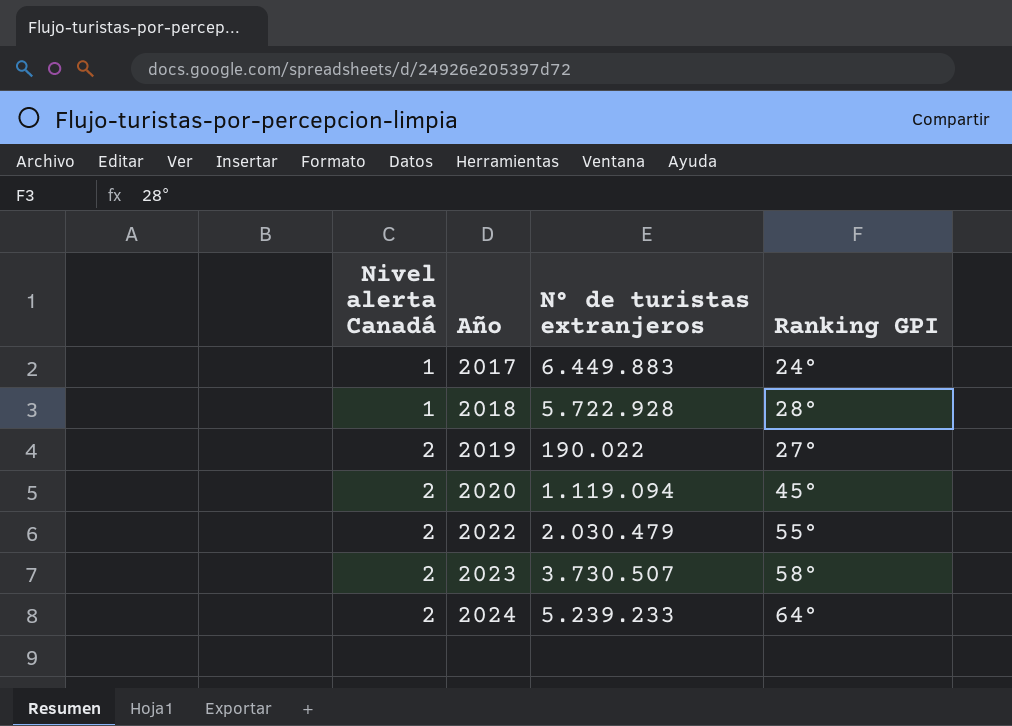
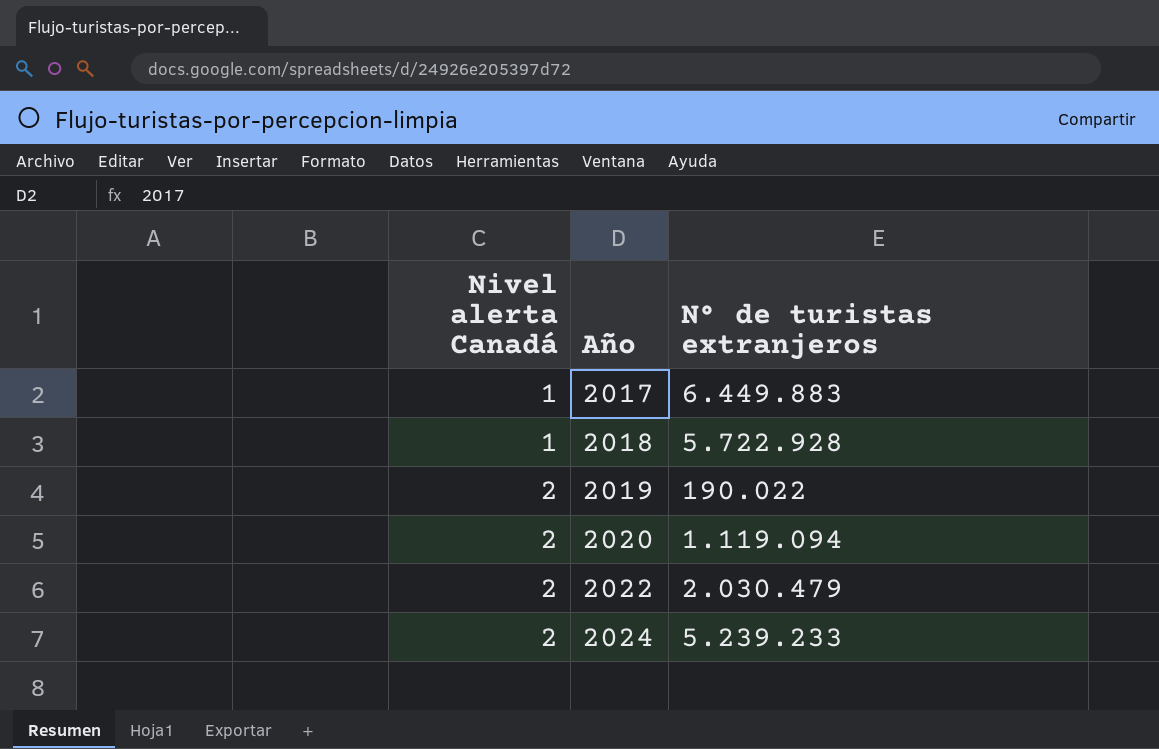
column Ranking GPI | position: 4 -> none
row 2023: 2 | 3.730.507 | 58° -> none

